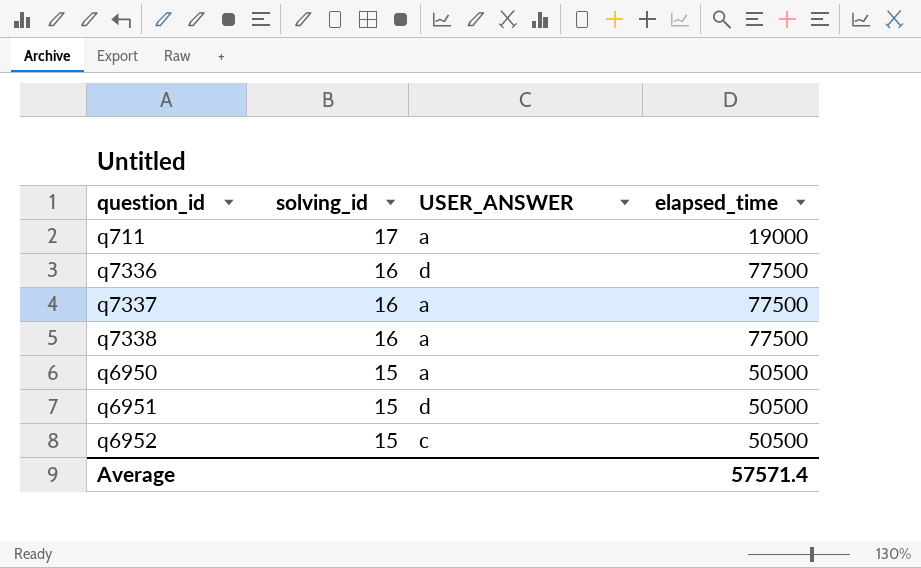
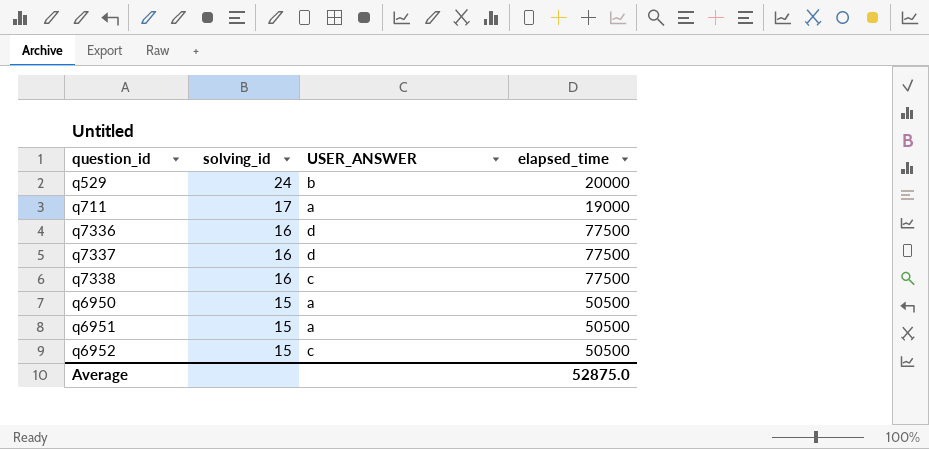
row q529: none -> 24 | b | 20000
q7337 | USER_ANSWER: a -> d
q7338 | USER_ANSWER: a -> c
q6951 | USER_ANSWER: d -> a
Average | elapsed_time: 57571.4 -> 52875.0

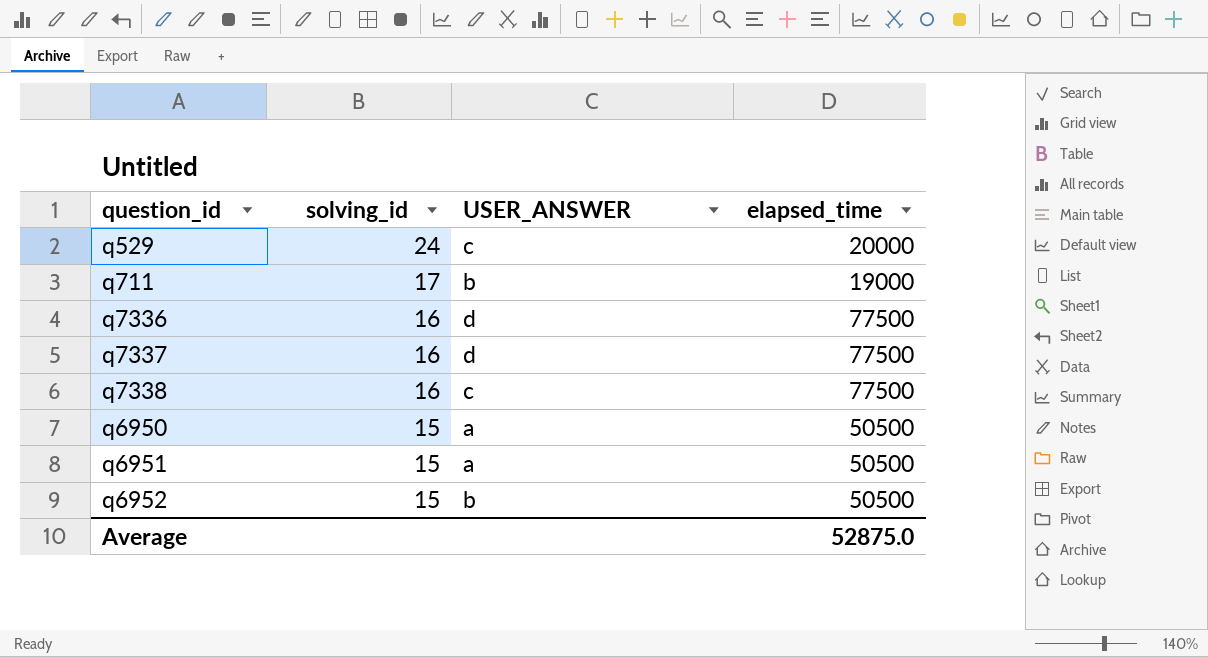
q529 | USER_ANSWER: b -> c
q711 | USER_ANSWER: a -> b
q6952 | USER_ANSWER: c -> b

